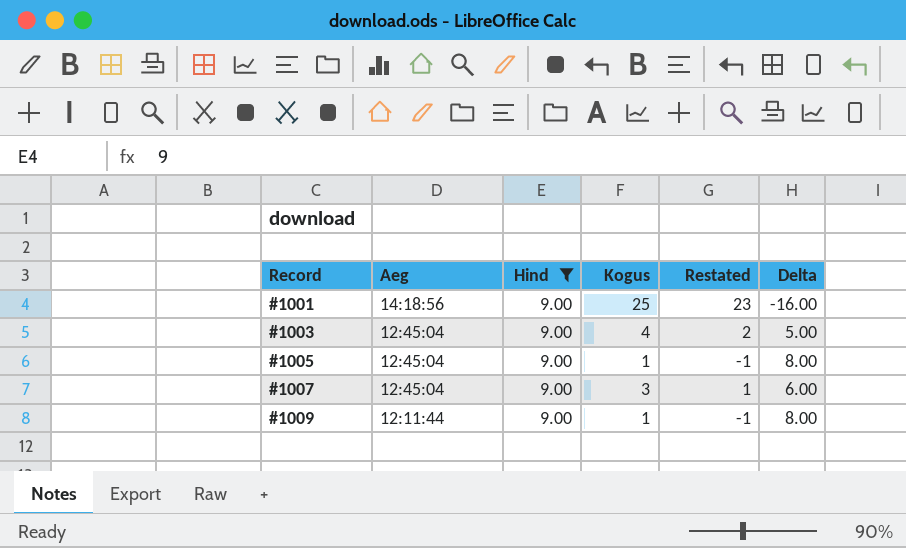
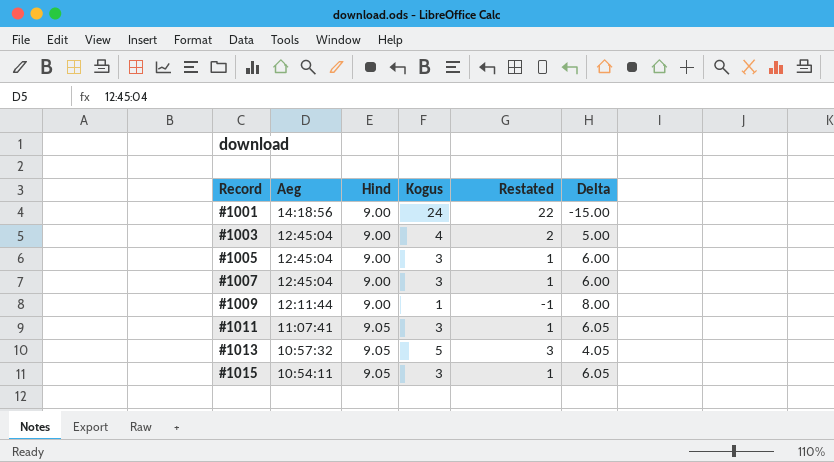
filter: Hind = 9.00 -> none
#1001 | Kogus: 25 -> 24
#1001 | Restated: 23 -> 22
#1001 | Delta: -16.00 -> -15.00
#1005 | Kogus: 1 -> 3
#1005 | Restated: -1 -> 1
#1005 | Delta: 8.00 -> 6.00

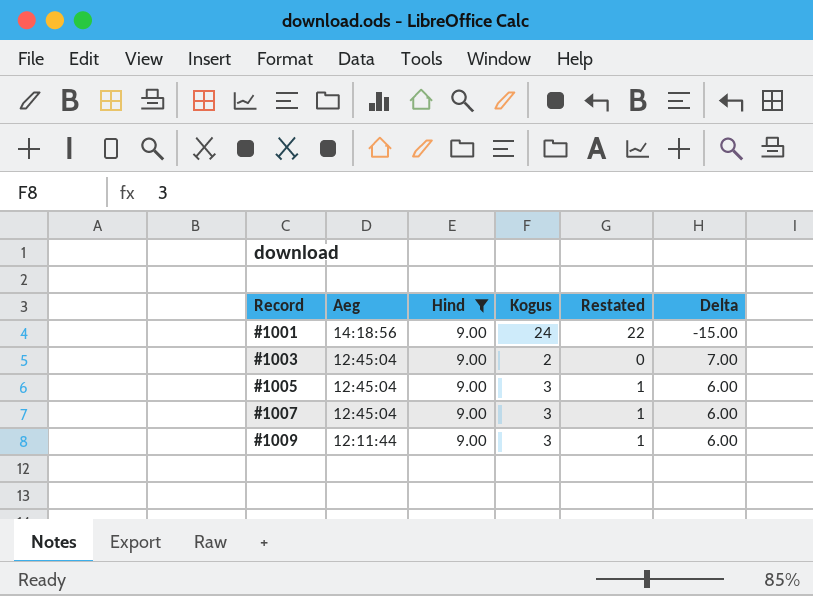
filter: none -> Hind = 9.00
#1003 | Kogus: 4 -> 2
#1003 | Restated: 2 -> 0
#1003 | Delta: 5.00 -> 7.00
#1009 | Kogus: 1 -> 3
#1009 | Restated: -1 -> 1
#1009 | Delta: 8.00 -> 6.00

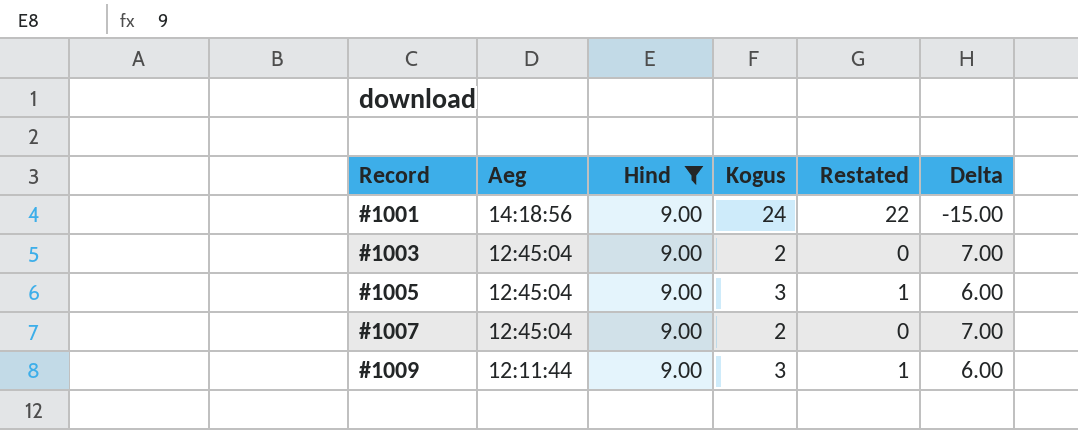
#1007 | Kogus: 3 -> 2
#1007 | Restated: 1 -> 0
#1007 | Delta: 6.00 -> 7.00

